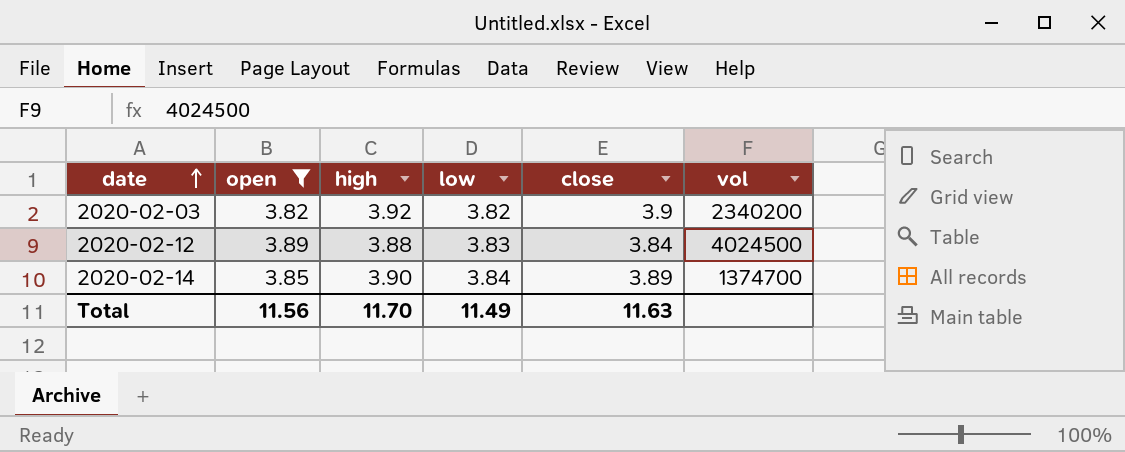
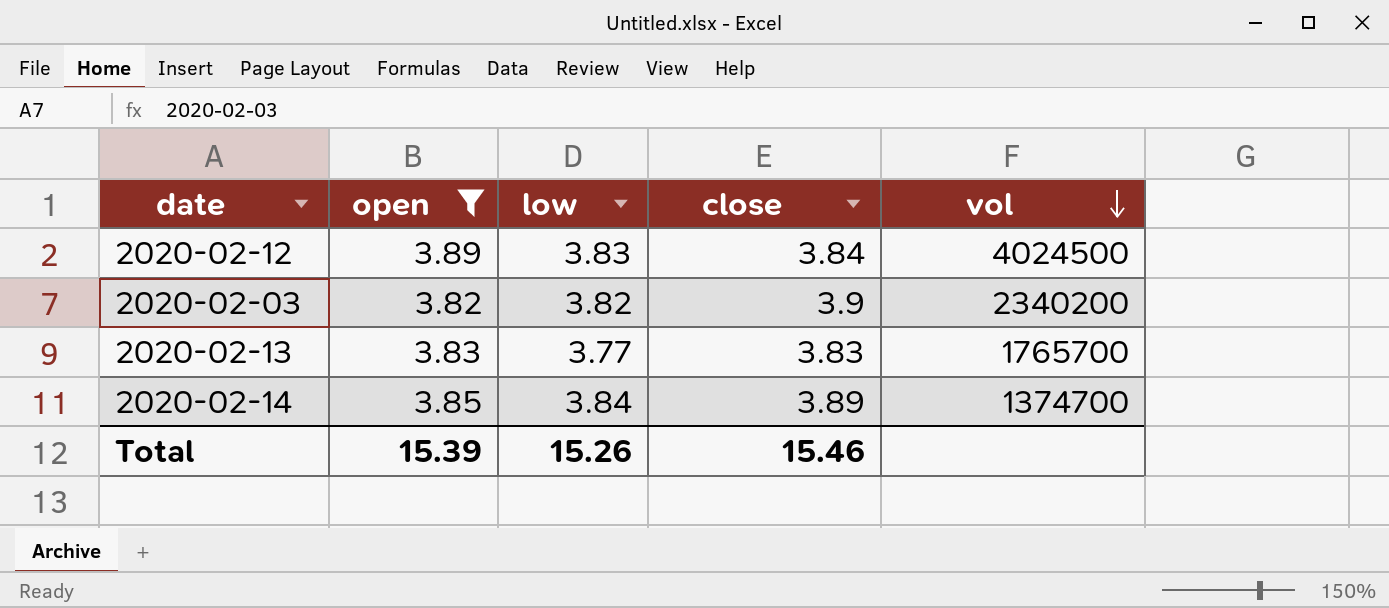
row order: date ascending -> vol descending
column high | position: 3 -> none
row 2020-02-13: none -> 3.83 | 3.77 | 3.83 | 1765700
Total | open: 11.56 -> 15.39
Total | low: 11.49 -> 15.26
Total | close: 11.63 -> 15.46

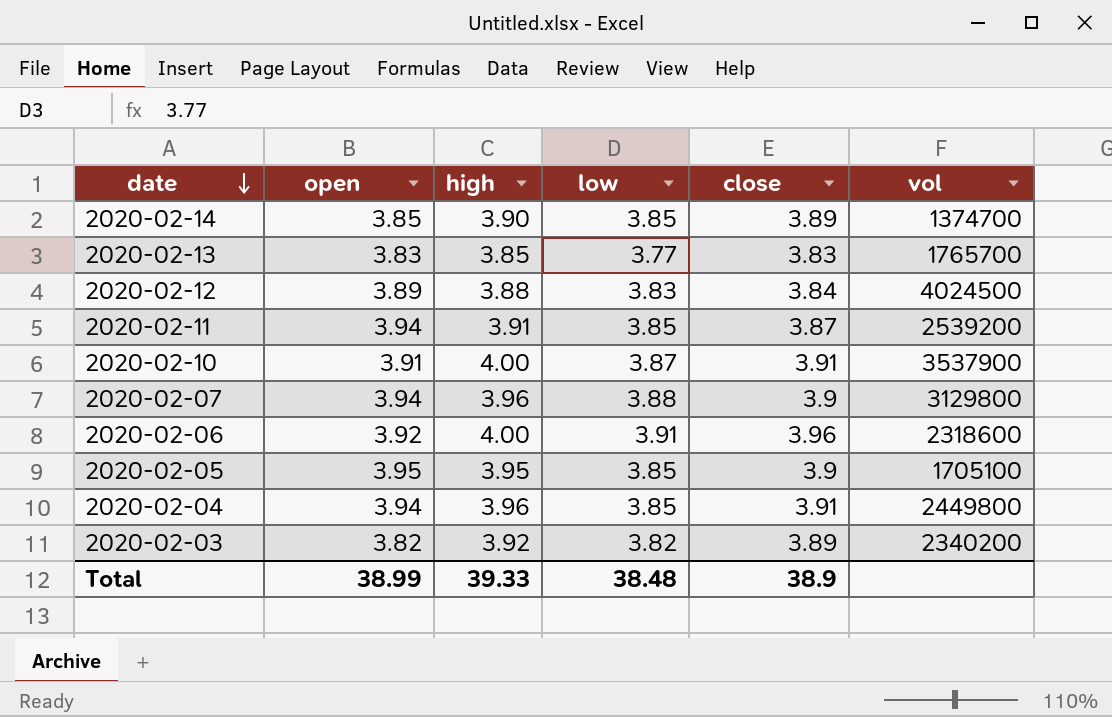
filter: open <= 3.89 -> none
row order: vol descending -> date descending
column high | position: none -> 3
2020-02-14 | low: 3.84 -> 3.85
2020-02-03 | close: 3.9 -> 3.89
Total | open: 15.39 -> 38.99
Total | low: 15.26 -> 38.48
Total | close: 15.46 -> 38.9

